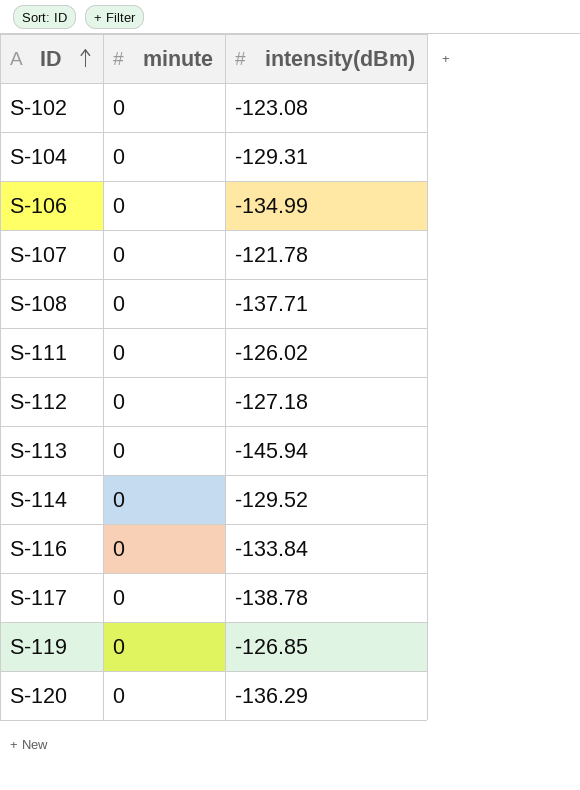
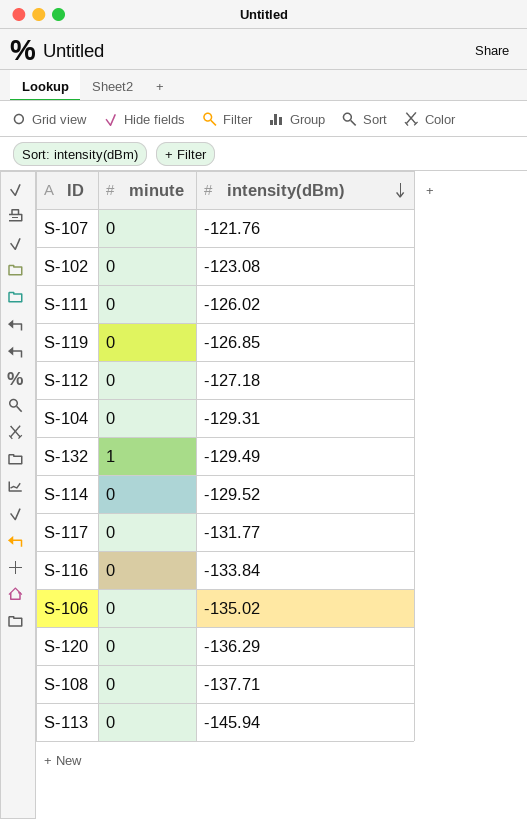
row order: ID ascending -> intensity(dBm) descending
S-107 | intensity(dBm): -121.78 -> -121.76
row S-132: none -> 1 | -129.49
S-117 | intensity(dBm): -138.78 -> -131.77
S-106 | intensity(dBm): -134.99 -> -135.02

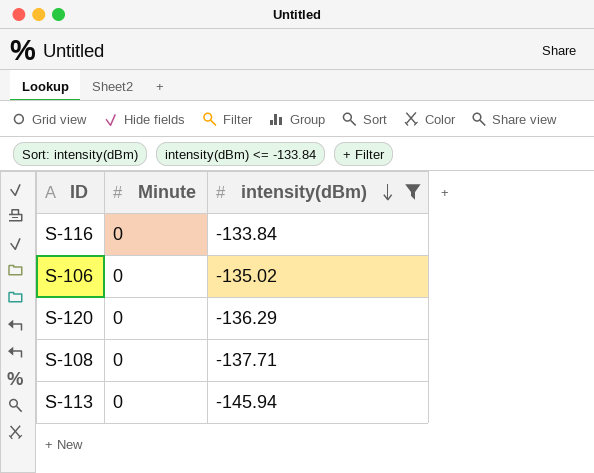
filter: none -> intensity(dBm) <= -133.84
column name: minute -> Minute

